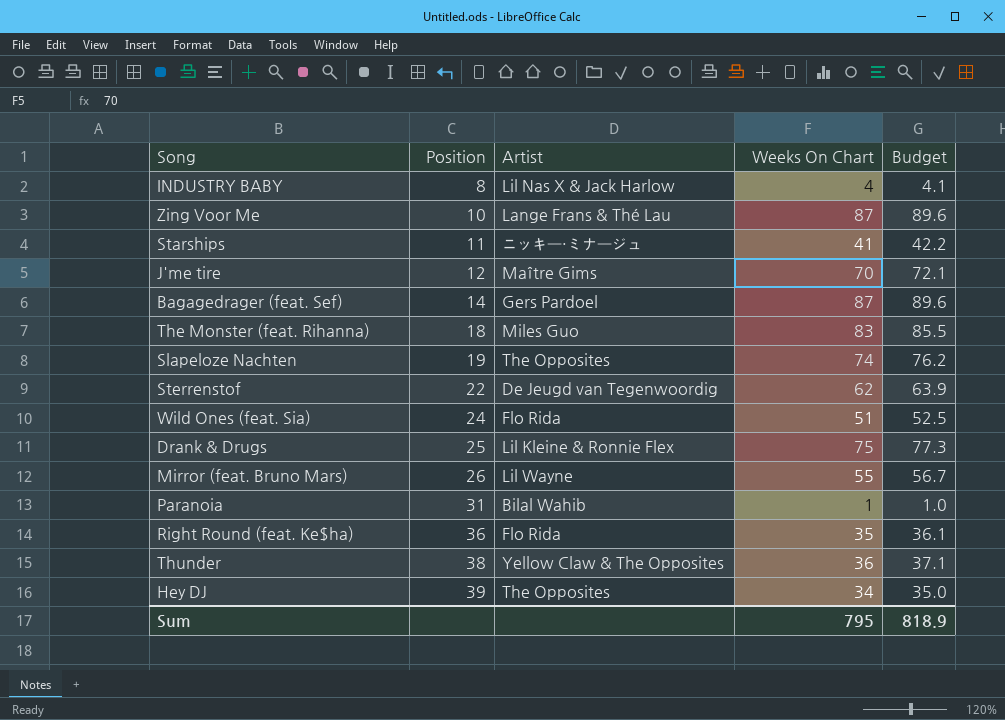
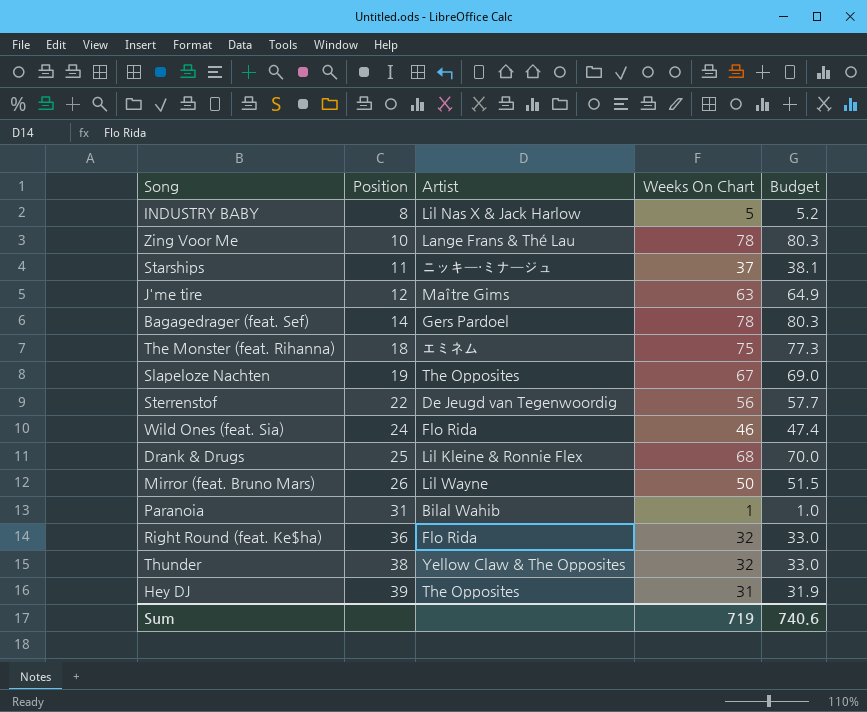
INDUSTRY BABY | Weeks On Chart: 4 -> 5
INDUSTRY BABY | Budget: 4.1 -> 5.2
Zing Voor Me | Weeks On Chart: 87 -> 78
Zing Voor Me | Budget: 89.6 -> 80.3
Starships | Weeks On Chart: 41 -> 37
Starships | Budget: 42.2 -> 38.1
J'me tire | Weeks On Chart: 70 -> 63
J'me tire | Budget: 72.1 -> 64.9
Bagagedrager (feat. Sef) | Weeks On Chart: 87 -> 78
Bagagedrager (feat. Sef) | Budget: 89.6 -> 80.3
The Monster (feat. Rihanna) | Artist: Miles Guo -> エミネム
The Monster (feat. Rihanna) | Weeks On Chart: 83 -> 75
The Monster (feat. Rihanna) | Budget: 85.5 -> 77.3
Slapeloze Nachten | Weeks On Chart: 74 -> 67
Slapeloze Nachten | Budget: 76.2 -> 69.0
Sterrenstof | Weeks On Chart: 62 -> 56
Sterrenstof | Budget: 63.9 -> 57.7
Wild Ones (feat. Sia) | Weeks On Chart: 51 -> 46
Wild Ones (feat. Sia) | Budget: 52.5 -> 47.4
Drank & Drugs | Weeks On Chart: 75 -> 68
Drank & Drugs | Budget: 77.3 -> 70.0
Mirror (feat. Bruno Mars) | Weeks On Chart: 55 -> 50
Mirror (feat. Bruno Mars) | Budget: 56.7 -> 51.5
Right Round (feat. Ke$ha) | Weeks On Chart: 35 -> 32
Right Round (feat. Ke$ha) | Budget: 36.1 -> 33.0
Thunder | Weeks On Chart: 36 -> 32
Thunder | Budget: 37.1 -> 33.0
Hey DJ | Weeks On Chart: 34 -> 31
Hey DJ | Budget: 35.0 -> 31.9
Sum | Weeks On Chart: 795 -> 719
Sum | Budget: 818.9 -> 740.6

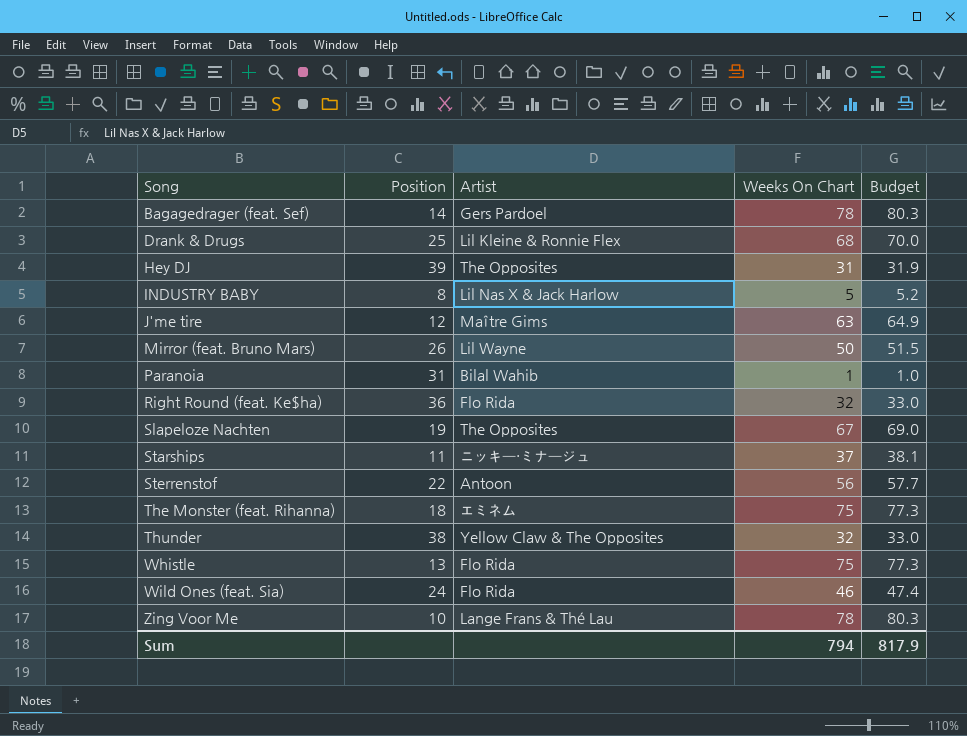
row order: Position ascending -> Song ascending
Sterrenstof | Artist: De Jeugd van Tegenwoordig -> Antoon
row Whistle: none -> 13 | Flo Rida | 75 | 77.3
Sum | Weeks On Chart: 719 -> 794
Sum | Budget: 740.6 -> 817.9

